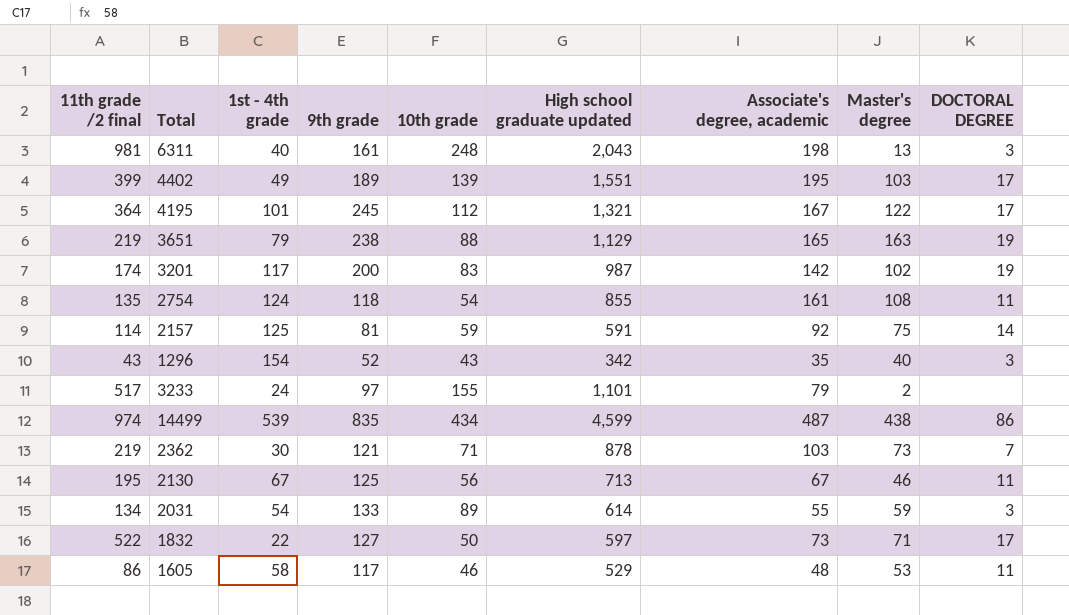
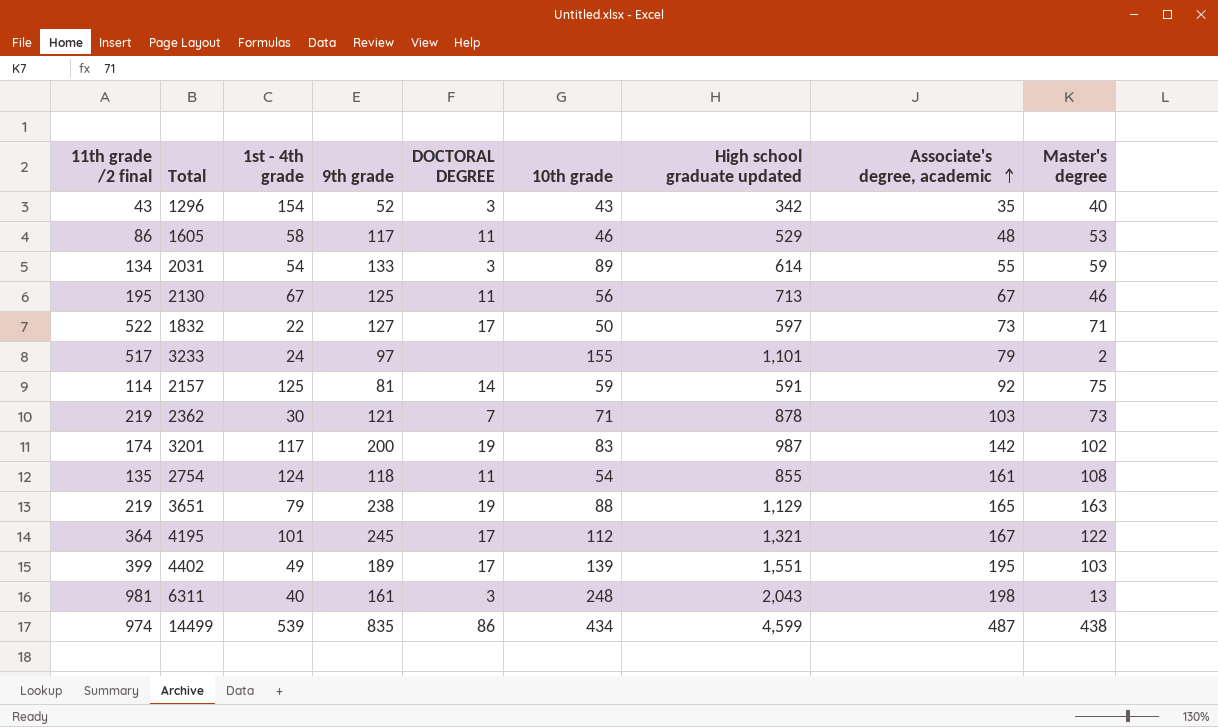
row order: none -> Associate's degree, academic ascending
column DOCTORAL DEGREE | position: 9 -> 5

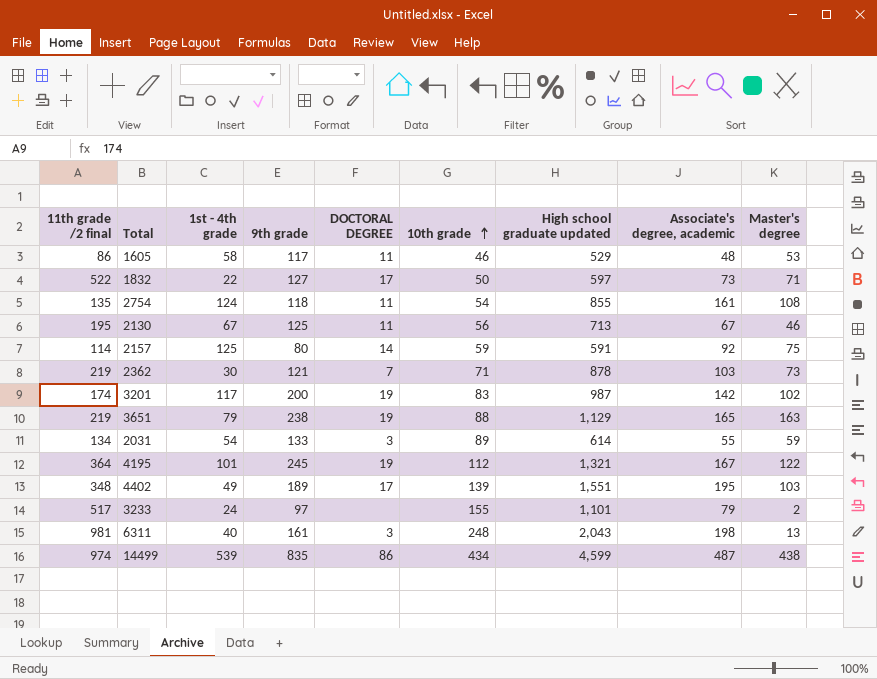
row order: Associate's degree, academic ascending -> 10th grade ascending
row 1296: 43 | 154 | 52 | 3 | 43 | 342 | 35 | 40 -> none
2157 | 9th grade: 81 -> 80
4195 | DOCTORAL DEGREE: 17 -> 19
4402 | 11th grade /2 final: 399 -> 348

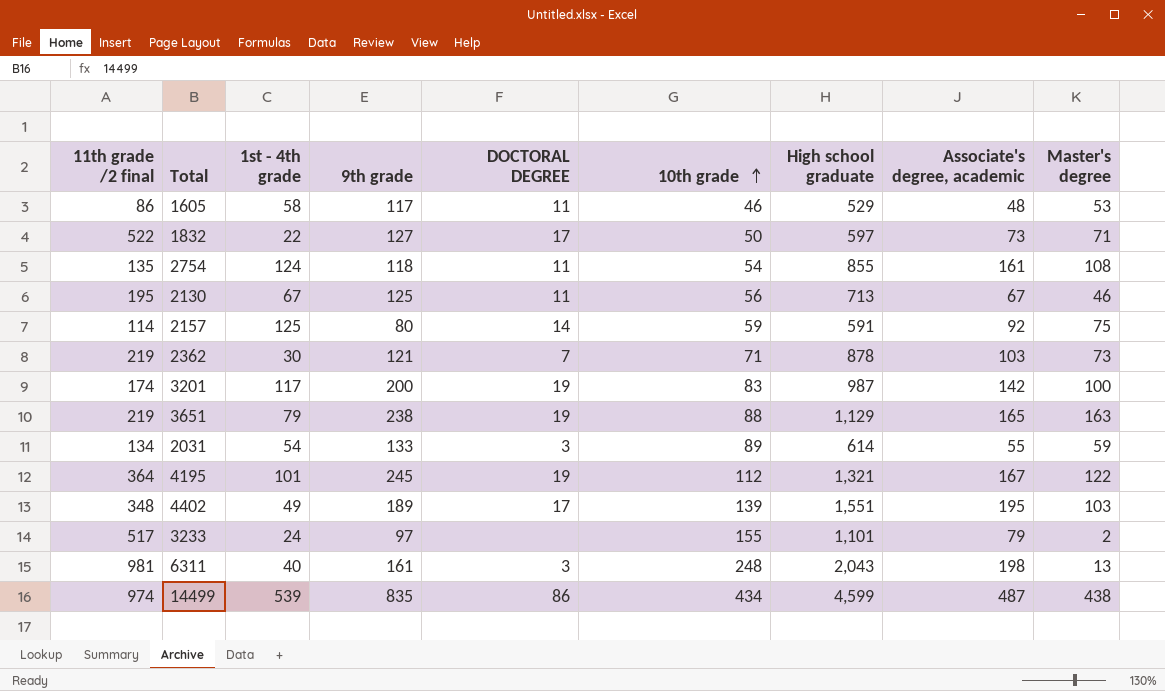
column name: High school graduate updated -> High school graduate
3201 | Master's degree: 102 -> 100

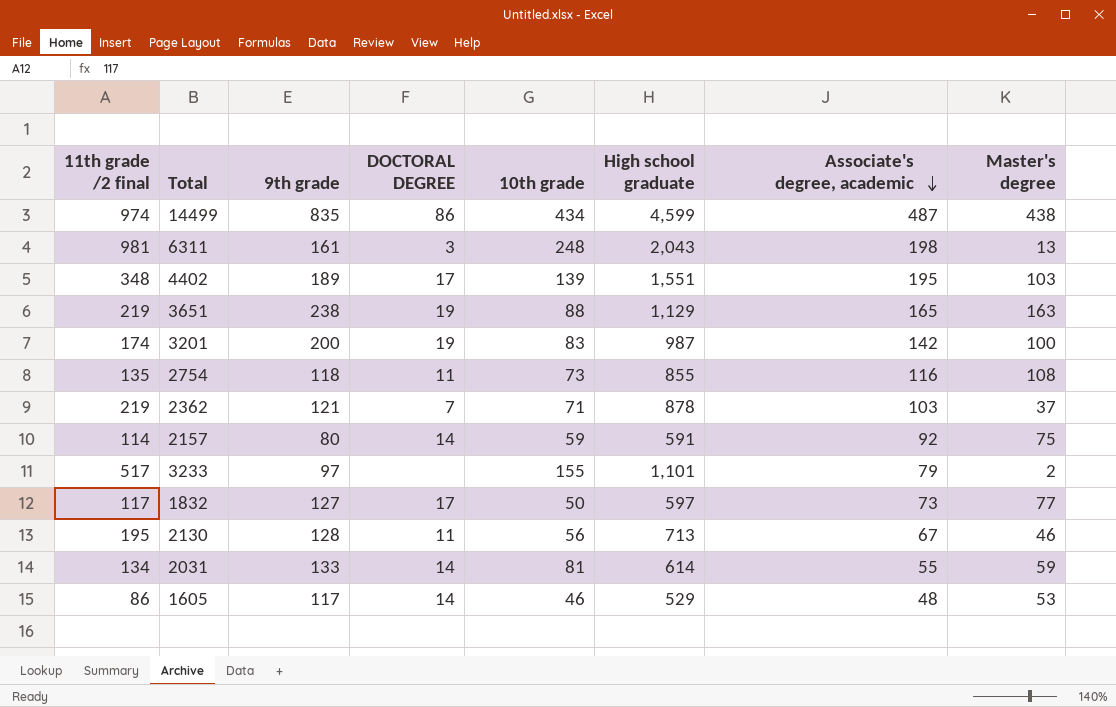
row order: 10th grade ascending -> Associate's degree, academic descending
column 1st - 4th grade | position: 3 -> none
row 4195: 364 | 101 | 245 | 19 | 112 | 1,321 | 167 | 122 -> none
2754 | 10th grade: 54 -> 73
2754 | Associate's degree, academic: 161 -> 116
2362 | Master's degree: 73 -> 37
1832 | 11th grade /2 final: 522 -> 117
1832 | Master's degree: 71 -> 77
2130 | 9th grade: 125 -> 128
2031 | DOCTORAL DEGREE: 3 -> 14
2031 | 10th grade: 89 -> 81
1605 | DOCTORAL DEGREE: 11 -> 14

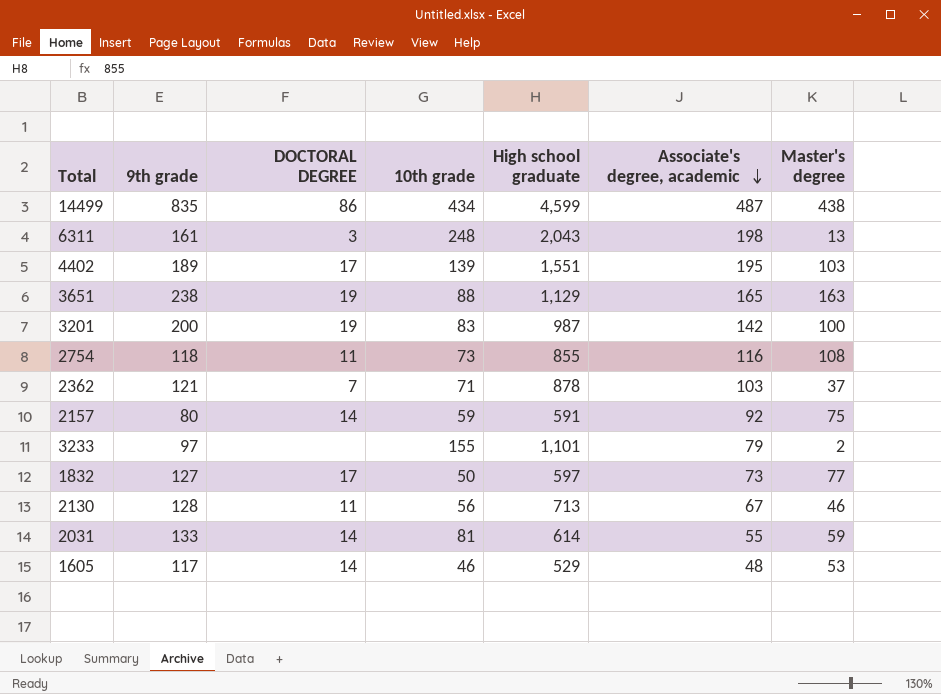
column 11th grade /2 final | position: 1 -> none

